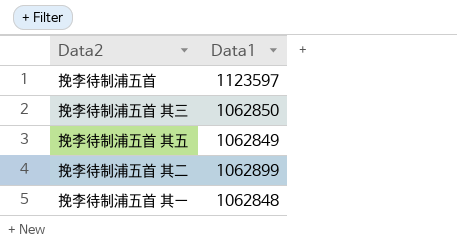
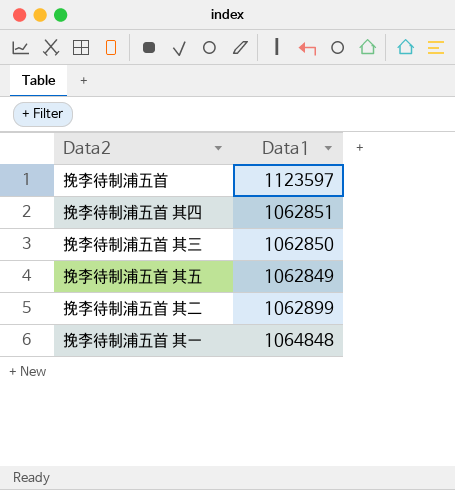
row 挽李待制浦五首 其四: none -> 1062851
挽李待制浦五首 其一 | Data1: 1062848 -> 1064848

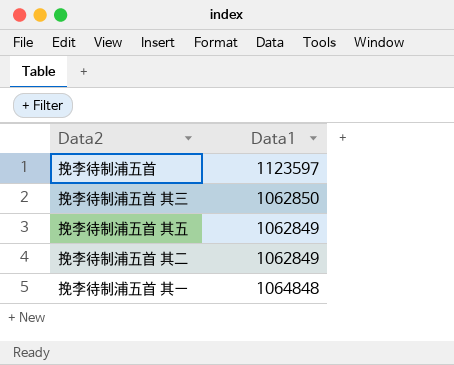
row 挽李待制浦五首 其四: 1062851 -> none
挽李待制浦五首 其二 | Data1: 1062899 -> 1062849

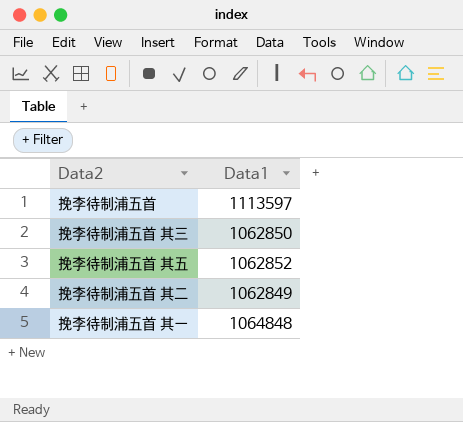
挽李待制浦五首 | Data1: 1123597 -> 1113597
挽李待制浦五首 其五 | Data1: 1062849 -> 1062852

